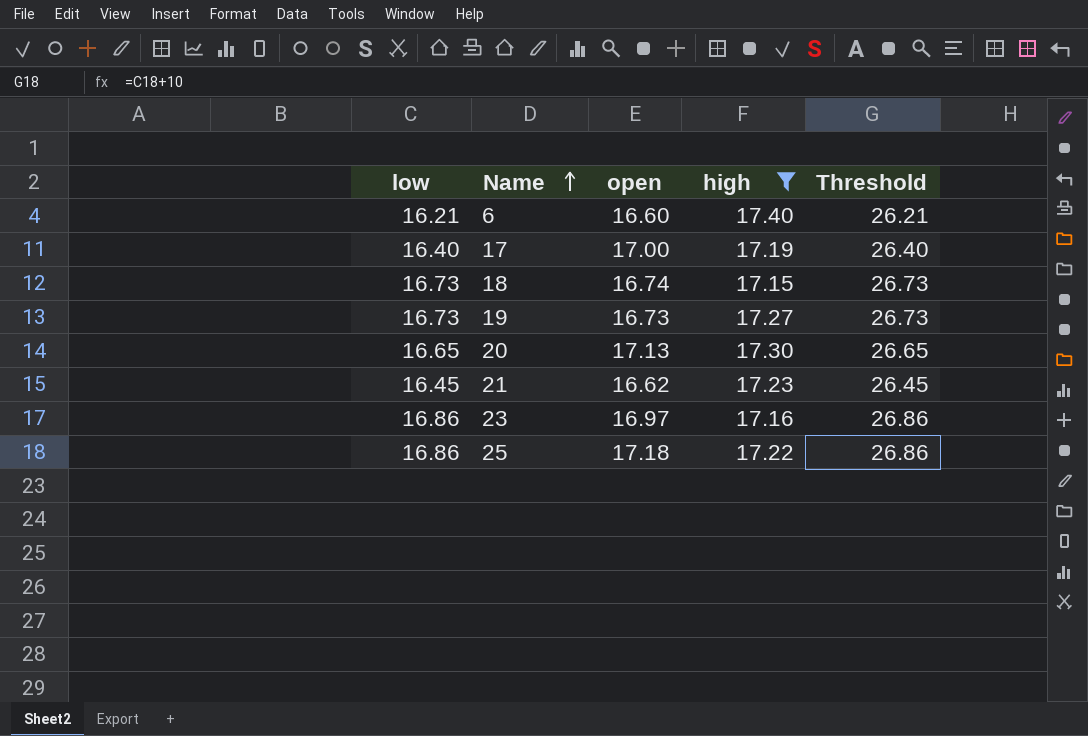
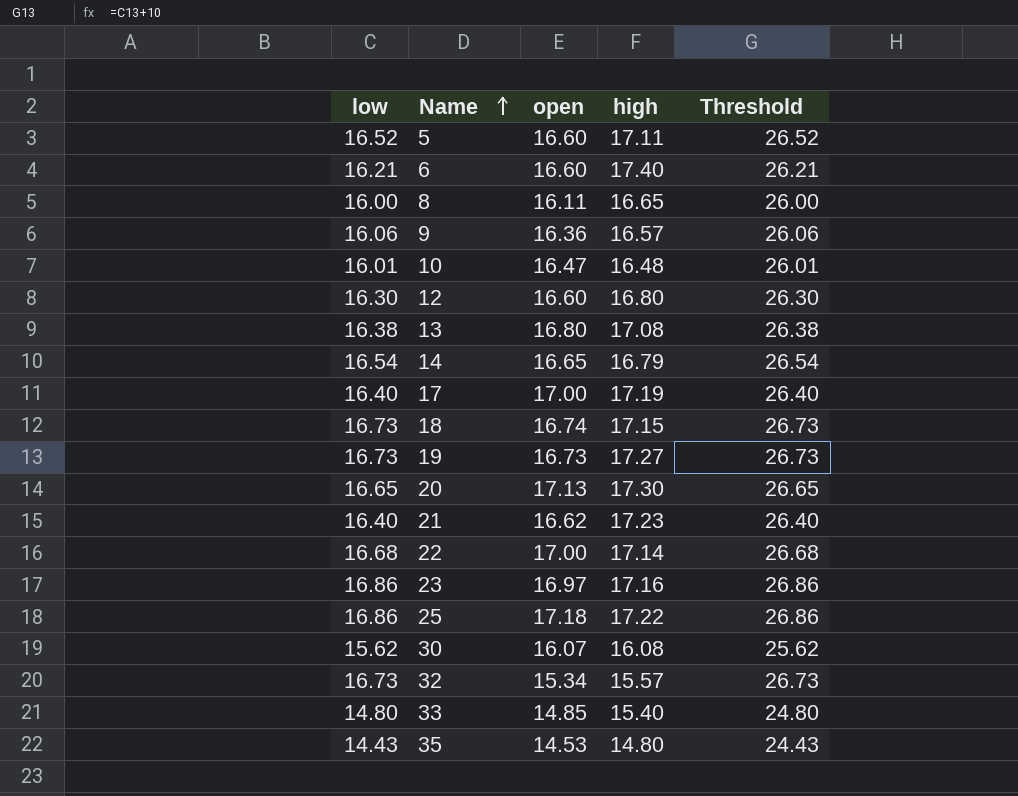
filter: high >= 17.15 -> none
21 | low: 16.45 -> 16.40
21 | Threshold: 26.45 -> 26.40

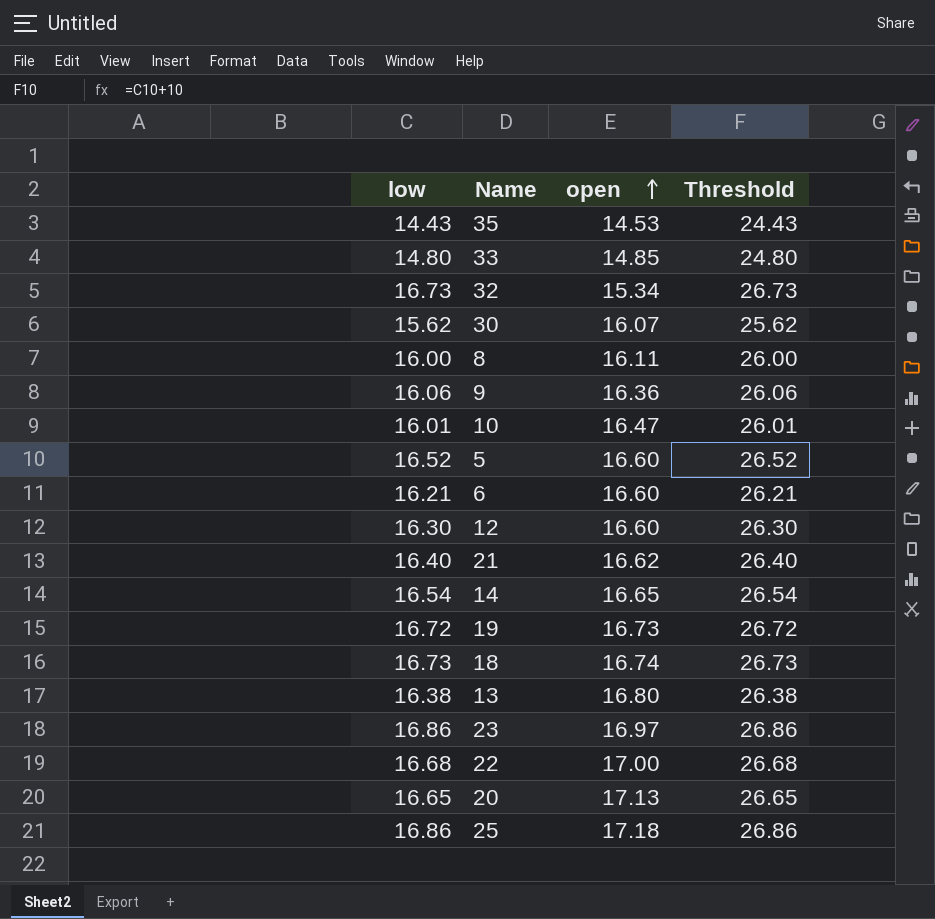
row order: Name ascending -> open ascending
column high | position: 4 -> none
row 17: 16.40 | 17.00 | 17.19 | 26.40 -> none
19 | low: 16.73 -> 16.72
19 | Threshold: 26.73 -> 26.72

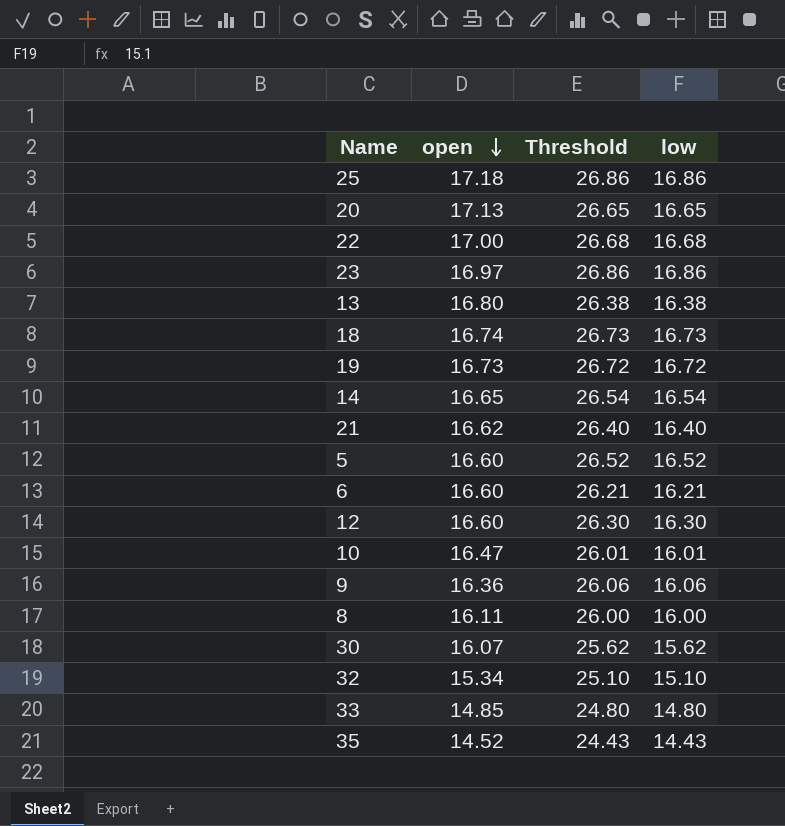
row order: open ascending -> open descending
column low | position: 1 -> 4
32 | Threshold: 26.73 -> 25.10
32 | low: 16.73 -> 15.10
35 | open: 14.53 -> 14.52

